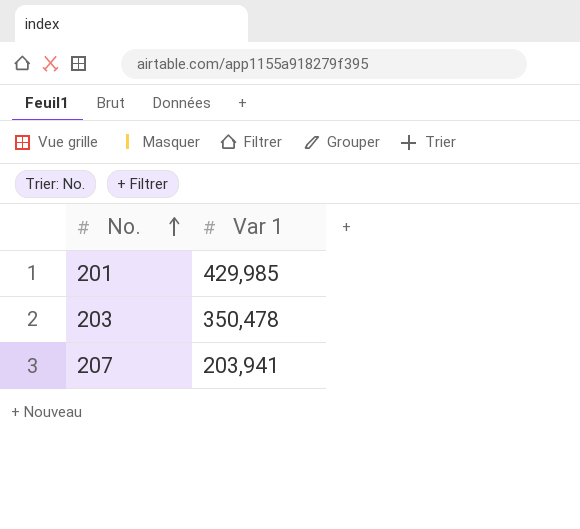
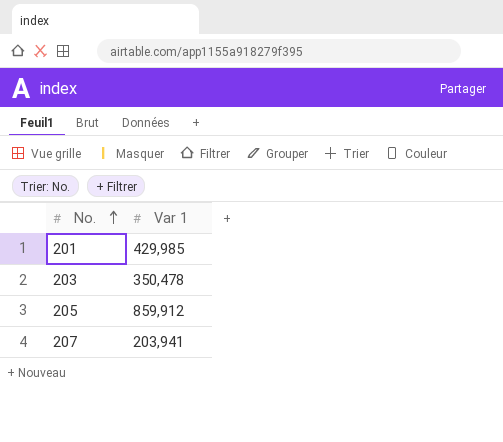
row 205: none -> 859,912

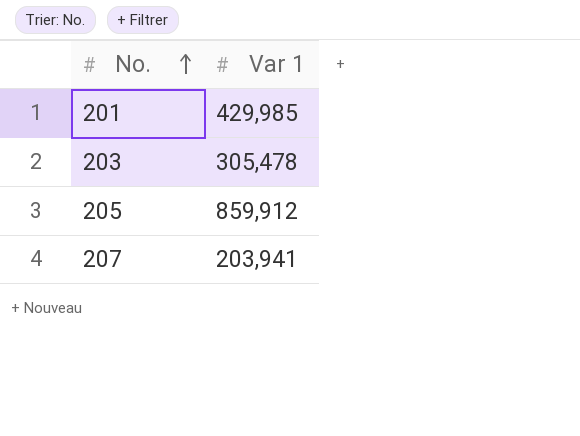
203 | Var 1: 350,478 -> 305,478

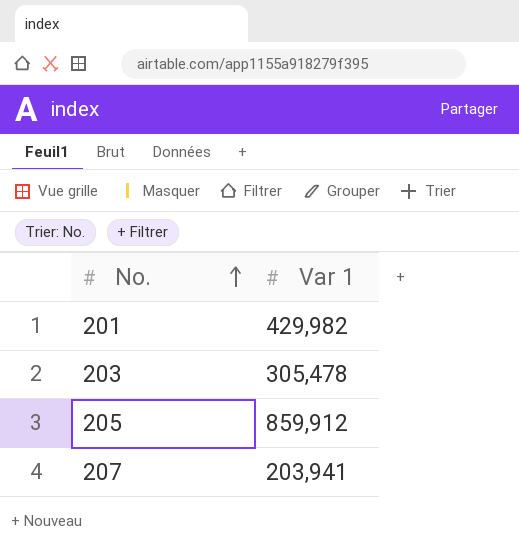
201 | Var 1: 429,985 -> 429,982

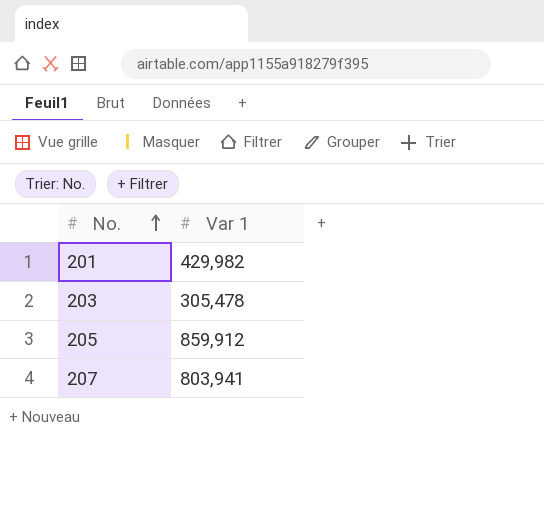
207 | Var 1: 203,941 -> 803,941

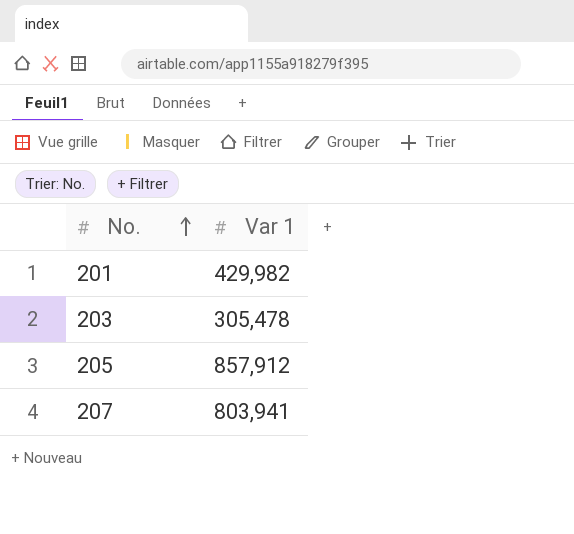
205 | Var 1: 859,912 -> 857,912

